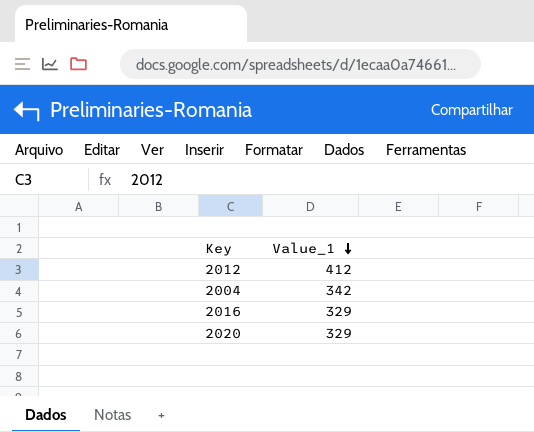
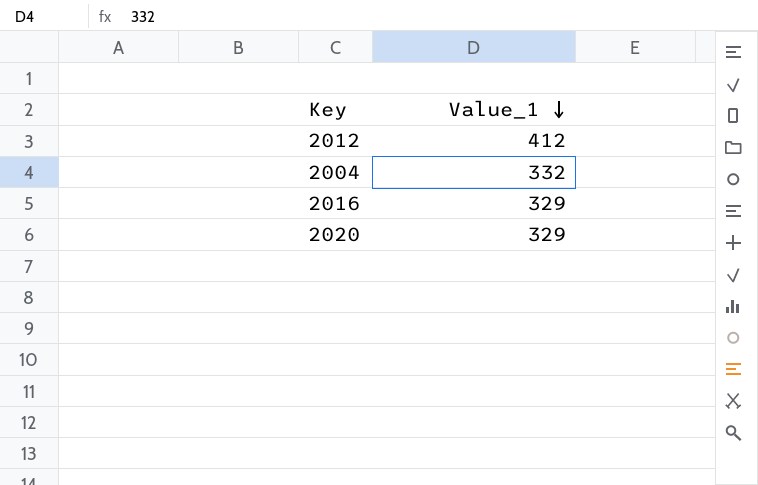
2004 | Value_1: 342 -> 332

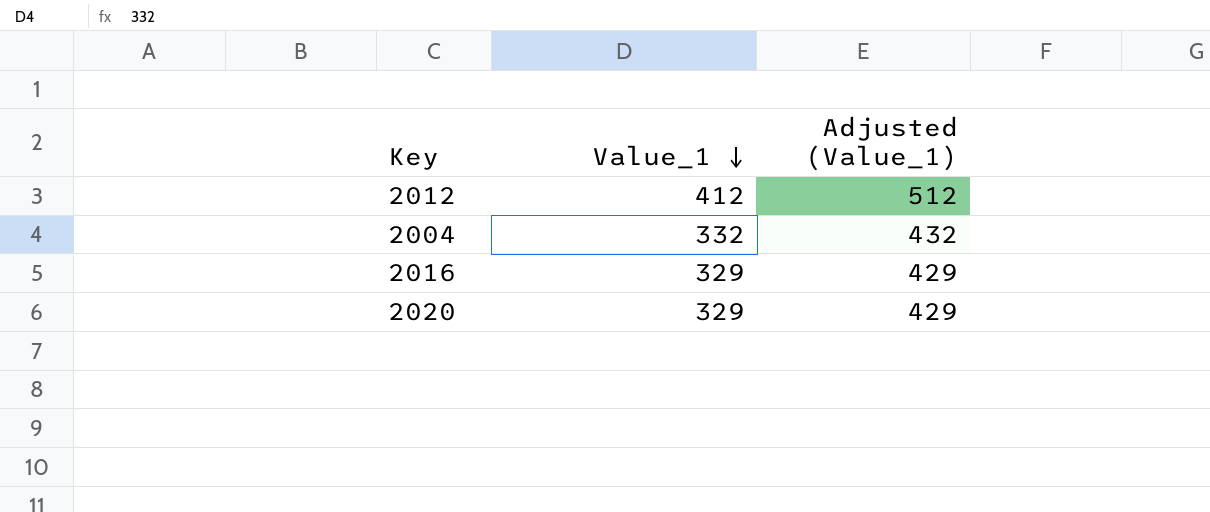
column Adjusted (Value_1) | formula: none -> [Value_1] + 100

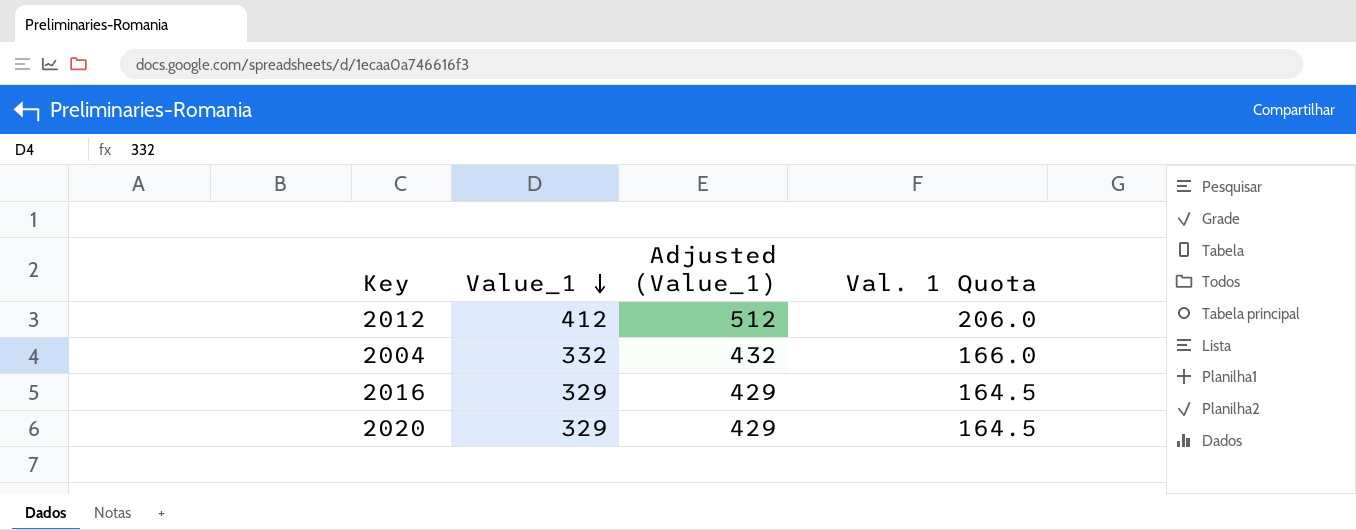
column Val. 1 Quota | formula: none -> [Value_1] * 0.5

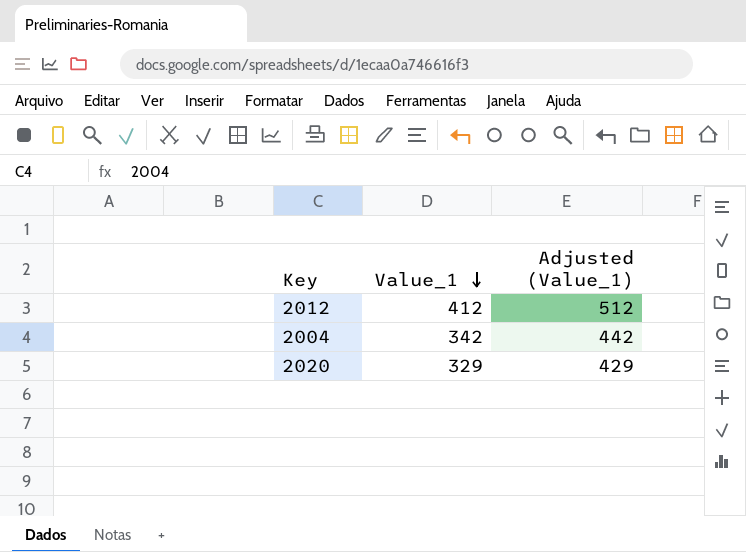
column Val. 1 Quota | formula: [Value_1] * 0.5 -> none
row 2016: 329 | 429 | 164.5 -> none
2004 | Value_1: 332 -> 342
2004 | Adjusted (Value_1): 432 -> 442

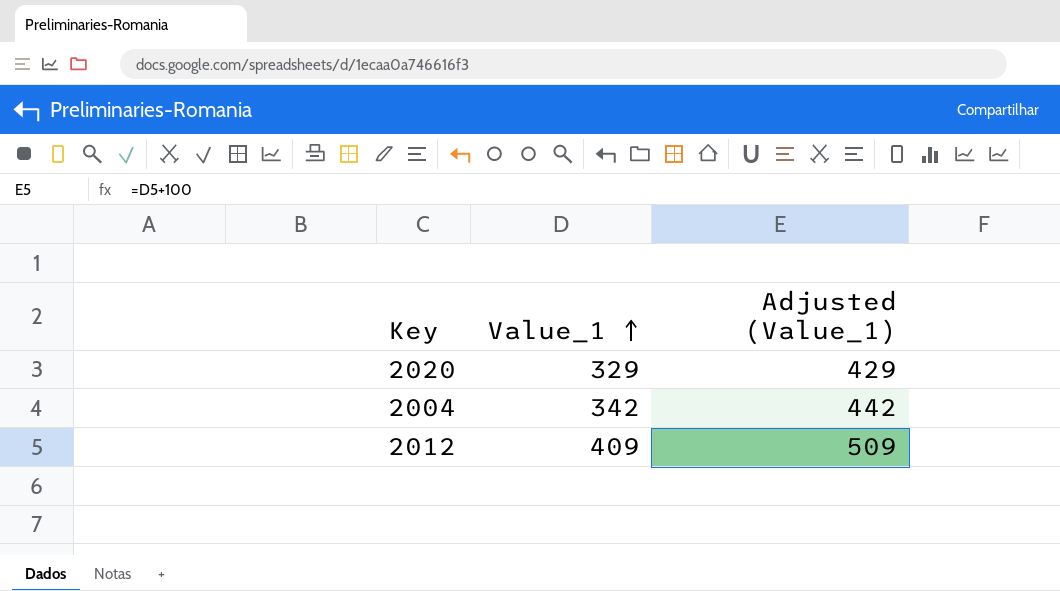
row order: Value_1 descending -> Value_1 ascending
2012 | Value_1: 412 -> 409
2012 | Adjusted (Value_1): 512 -> 509

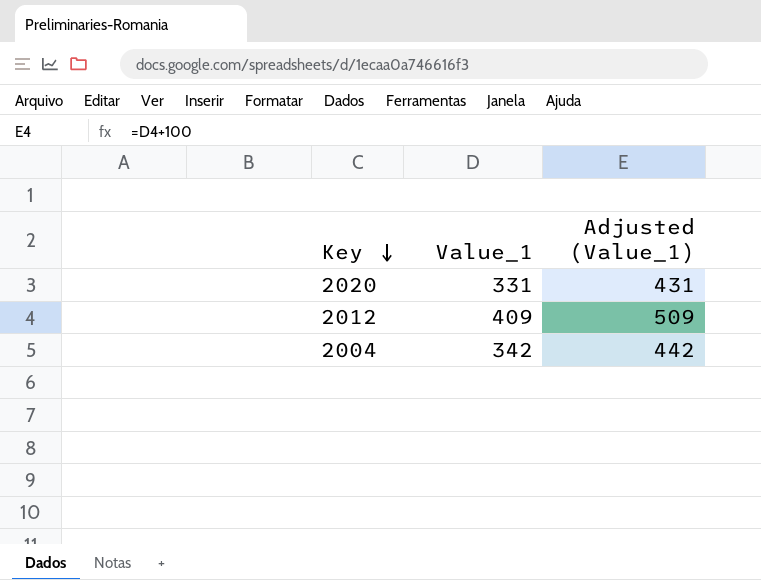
row order: Value_1 ascending -> Key descending
2020 | Value_1: 329 -> 331
2020 | Adjusted (Value_1): 429 -> 431

